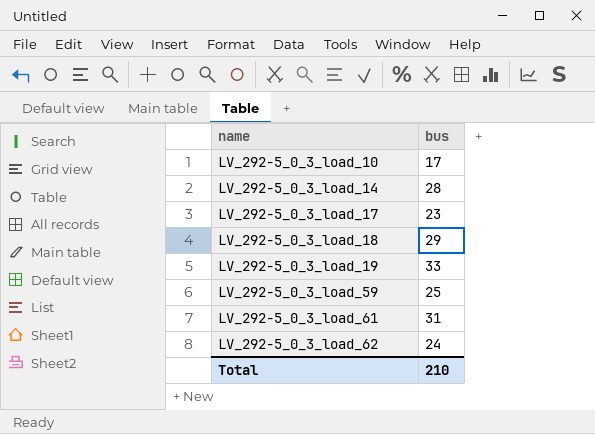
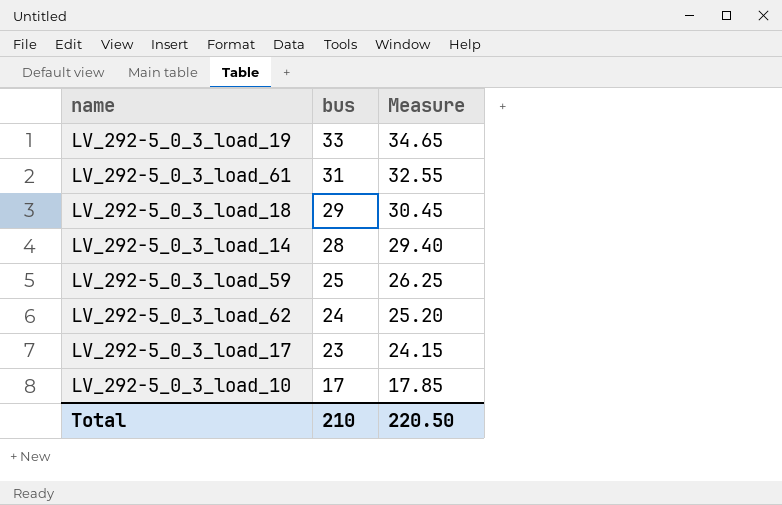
row order: name ascending -> bus descending
column Measure | formula: none -> [bus] * 1.05

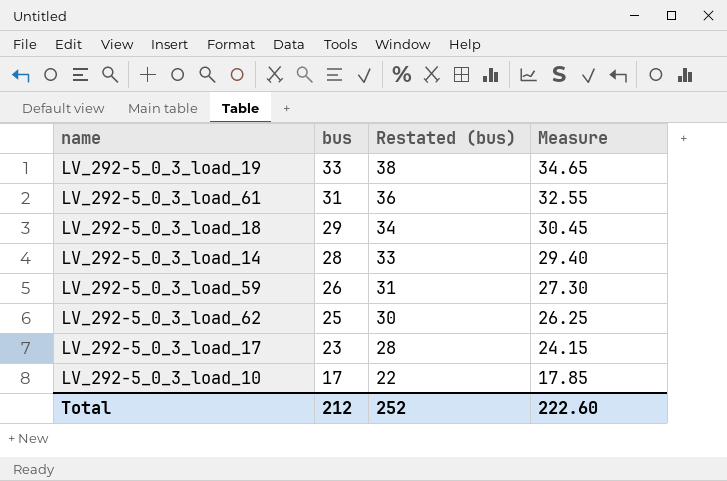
column Restated (bus) | formula: none -> [bus] + 5
LV_292-5_0_3_load_59 | bus: 25 -> 26
LV_292-5_0_3_load_59 | Measure: 26.25 -> 27.30
LV_292-5_0_3_load_62 | bus: 24 -> 25
LV_292-5_0_3_load_62 | Measure: 25.20 -> 26.25
Total | bus: 210 -> 212
Total | Measure: 220.50 -> 222.60

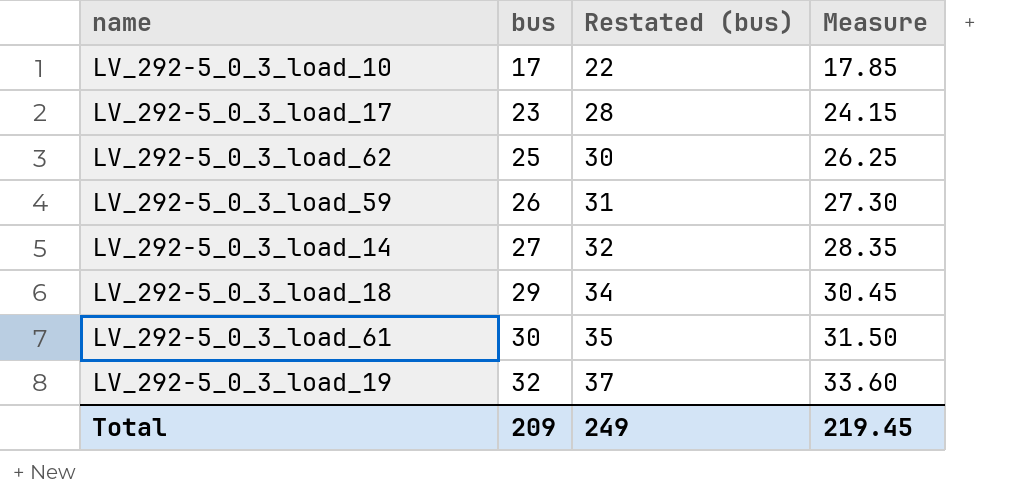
row order: bus descending -> bus ascending
LV_292-5_0_3_load_14 | bus: 28 -> 27
LV_292-5_0_3_load_14 | Restated (bus): 33 -> 32
LV_292-5_0_3_load_14 | Measure: 29.40 -> 28.35
LV_292-5_0_3_load_61 | bus: 31 -> 30
LV_292-5_0_3_load_61 | Restated (bus): 36 -> 35
LV_292-5_0_3_load_61 | Measure: 32.55 -> 31.50
LV_292-5_0_3_load_19 | bus: 33 -> 32
LV_292-5_0_3_load_19 | Restated (bus): 38 -> 37
LV_292-5_0_3_load_19 | Measure: 34.65 -> 33.60
Total | bus: 212 -> 209
Total | Restated (bus): 252 -> 249
Total | Measure: 222.60 -> 219.45

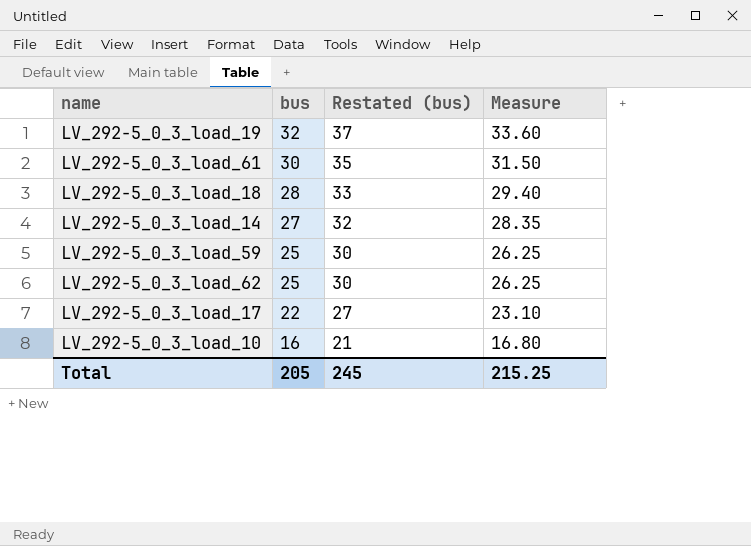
row order: bus ascending -> bus descending
LV_292-5_0_3_load_18 | bus: 29 -> 28
LV_292-5_0_3_load_18 | Restated (bus): 34 -> 33
LV_292-5_0_3_load_18 | Measure: 30.45 -> 29.40
LV_292-5_0_3_load_59 | bus: 26 -> 25
LV_292-5_0_3_load_59 | Restated (bus): 31 -> 30
LV_292-5_0_3_load_59 | Measure: 27.30 -> 26.25
LV_292-5_0_3_load_17 | bus: 23 -> 22
LV_292-5_0_3_load_17 | Restated (bus): 28 -> 27
LV_292-5_0_3_load_17 | Measure: 24.15 -> 23.10
LV_292-5_0_3_load_10 | bus: 17 -> 16
LV_292-5_0_3_load_10 | Restated (bus): 22 -> 21
LV_292-5_0_3_load_10 | Measure: 17.85 -> 16.80
Total | bus: 209 -> 205
Total | Restated (bus): 249 -> 245
Total | Measure: 219.45 -> 215.25

